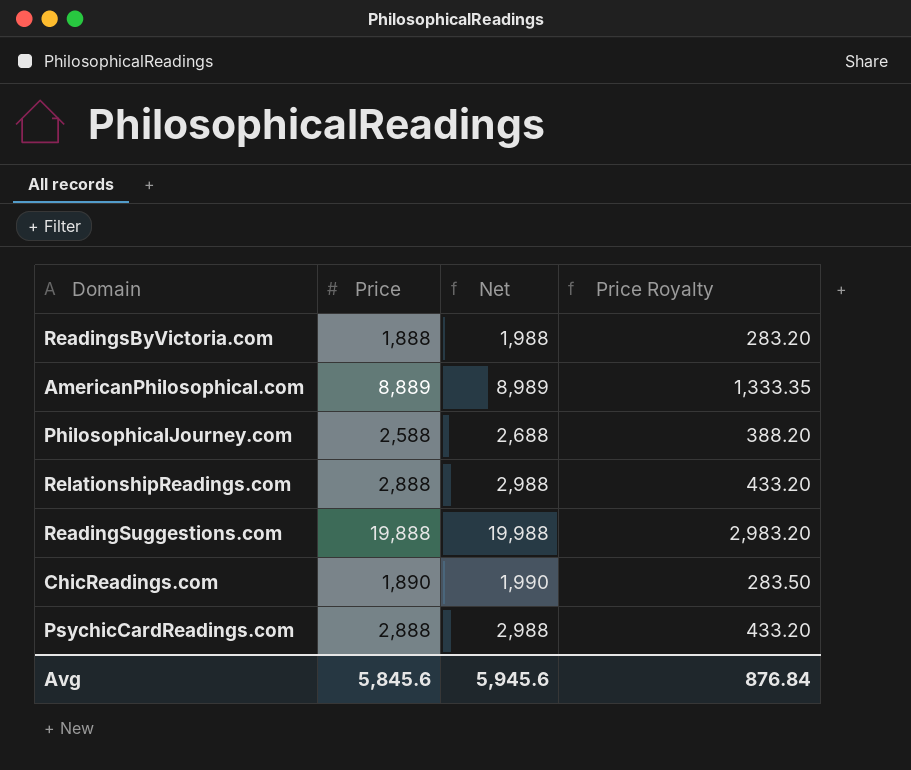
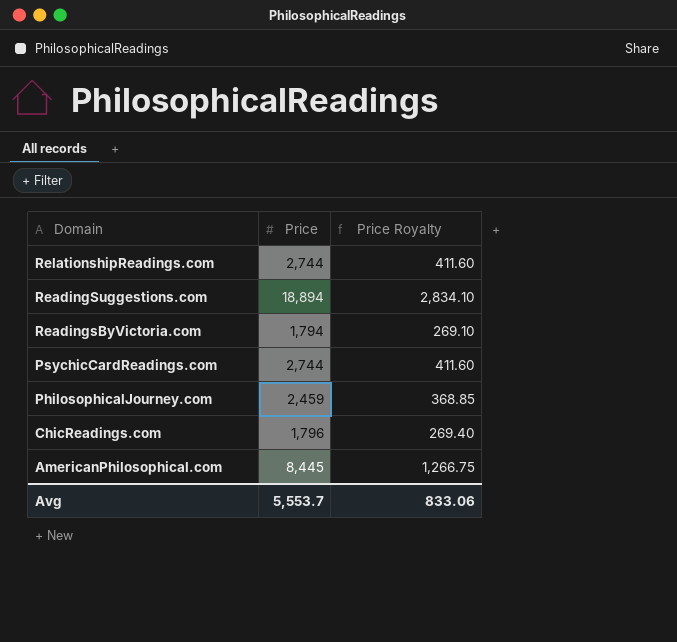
row order: none -> Domain descending
column Net | formula: [Price] + 100 -> none
RelationshipReadings.com | Price: 2,888 -> 2,744
RelationshipReadings.com | Price Royalty: 433.20 -> 411.60
ReadingSuggestions.com | Price: 19,888 -> 18,894
ReadingSuggestions.com | Price Royalty: 2,983.20 -> 2,834.10
ReadingsByVictoria.com | Price: 1,888 -> 1,794
ReadingsByVictoria.com | Price Royalty: 283.20 -> 269.10
PsychicCardReadings.com | Price: 2,888 -> 2,744
PsychicCardReadings.com | Price Royalty: 433.20 -> 411.60
PhilosophicalJourney.com | Price: 2,588 -> 2,459
PhilosophicalJourney.com | Price Royalty: 388.20 -> 368.85
ChicReadings.com | Price: 1,890 -> 1,796
ChicReadings.com | Price Royalty: 283.50 -> 269.40
AmericanPhilosophical.com | Price: 8,889 -> 8,445
AmericanPhilosophical.com | Price Royalty: 1,333.35 -> 1,266.75
Avg | Price: 5,845.6 -> 5,553.7
Avg | Price Royalty: 876.84 -> 833.06

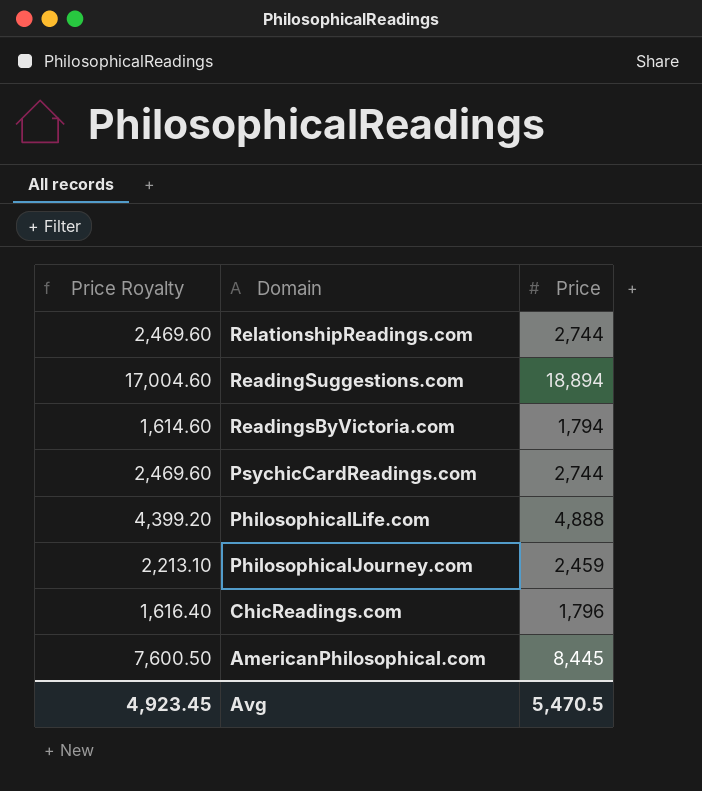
column Price Royalty | formula: [Price] * 0.15 -> [Price] * 0.9
column Price Royalty | position: 3 -> 1
row PhilosophicalLife.com: none -> 4,399.20 | 4,888
Avg | Price Royalty: 833.06 -> 4,923.45
Avg | Price: 5,553.7 -> 5,470.5

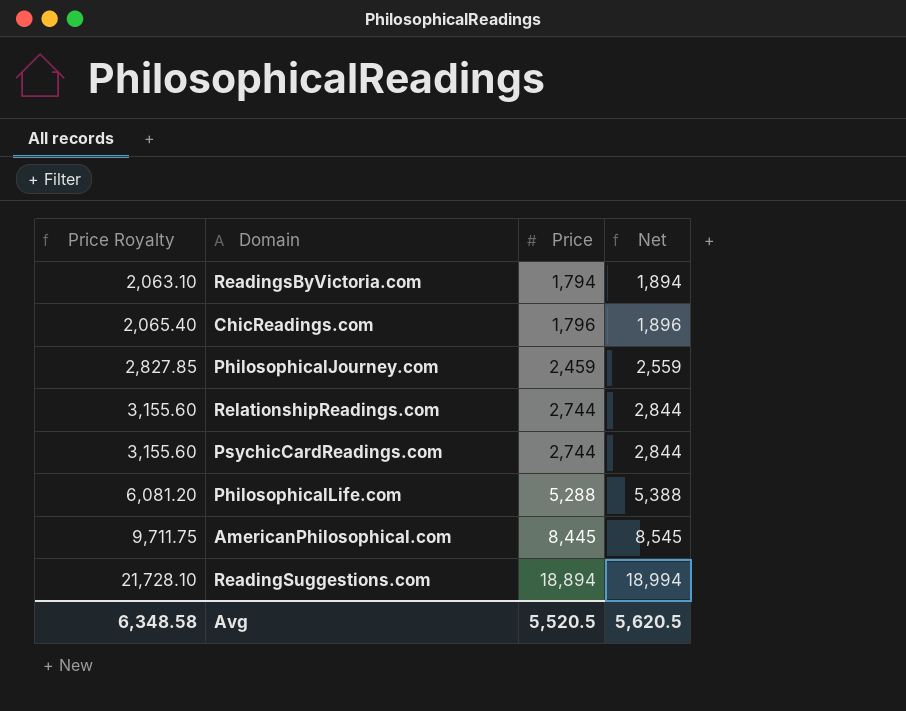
row order: Domain descending -> Price Royalty ascending
column Price Royalty | formula: [Price] * 0.9 -> [Price] * 1.15
column Net | formula: none -> [Price] + 100
PhilosophicalLife.com | Price: 4,888 -> 5,288
Avg | Price Royalty: 4,923.45 -> 6,348.58
Avg | Price: 5,470.5 -> 5,520.5

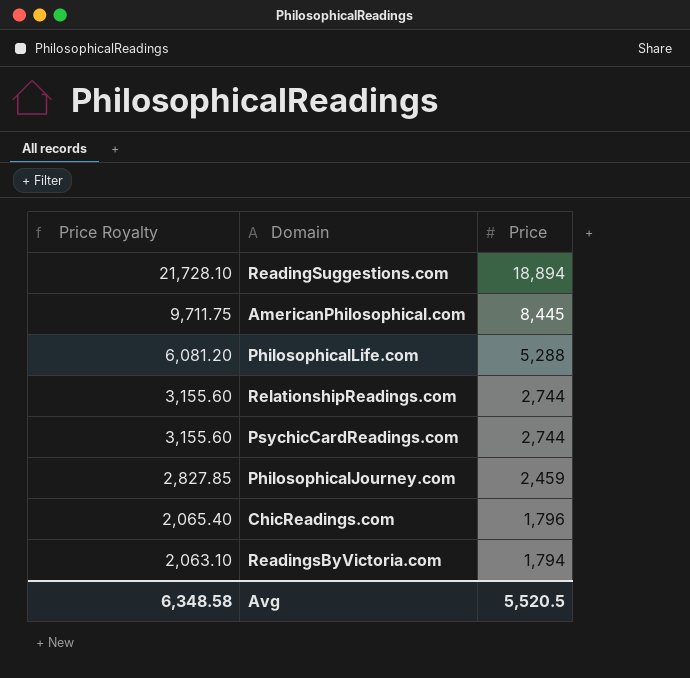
row order: Price Royalty ascending -> Price Royalty descending
column Net | formula: [Price] + 100 -> none

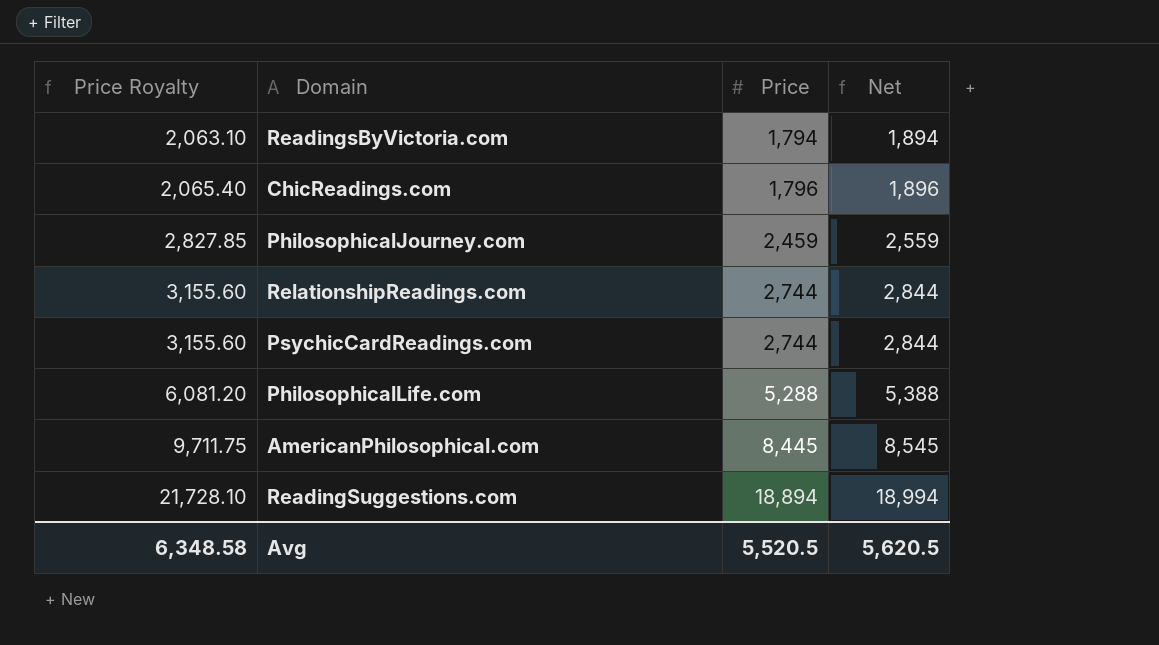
row order: Price Royalty descending -> Price Royalty ascending
column Net | formula: none -> [Price] + 100

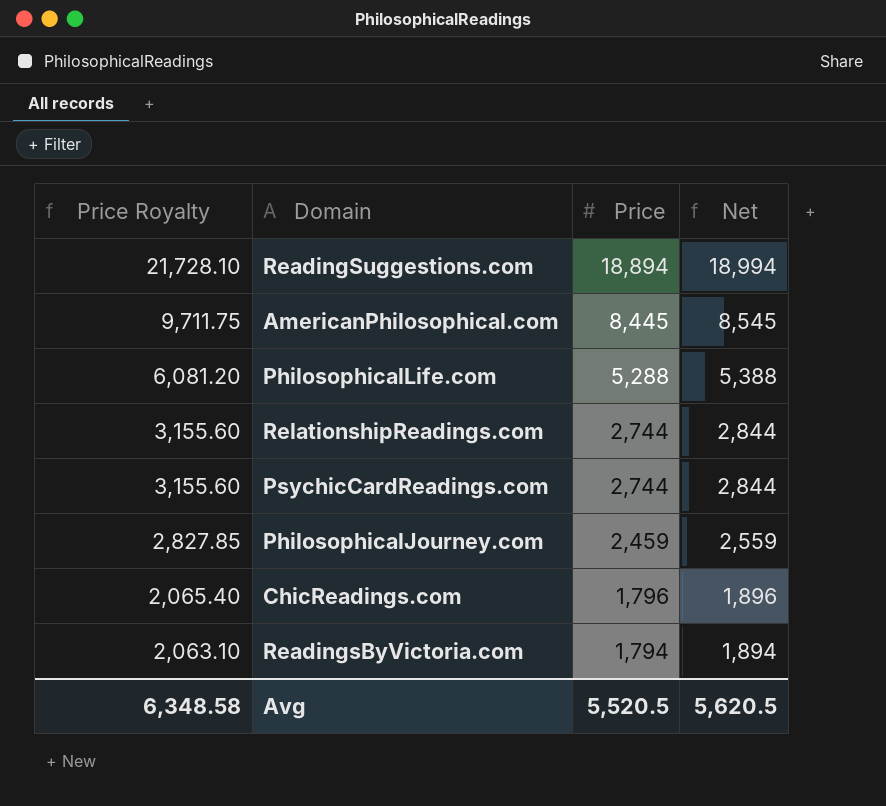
row order: Price Royalty ascending -> Price Royalty descending

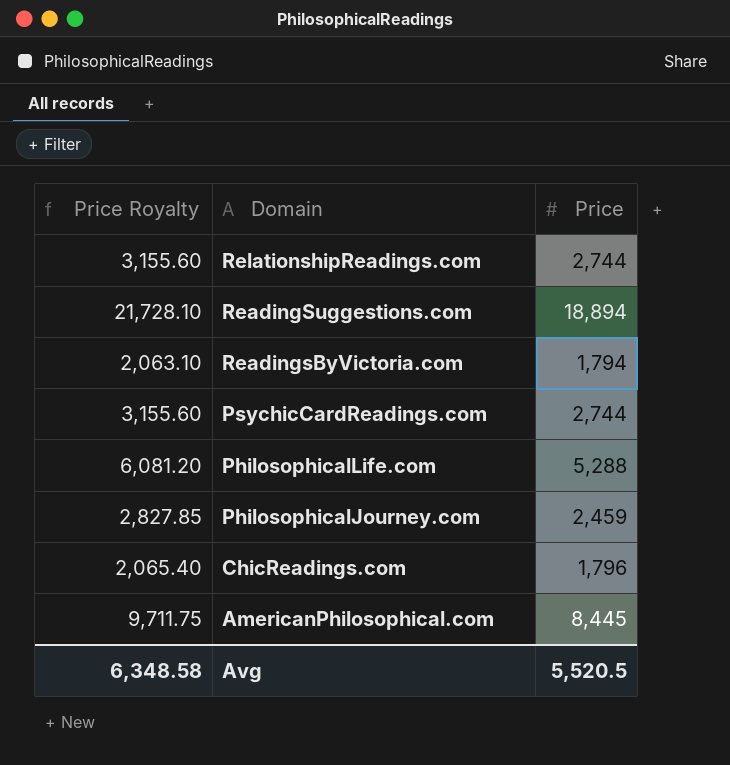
row order: Price Royalty descending -> Domain descending
column Net | formula: [Price] + 100 -> none

